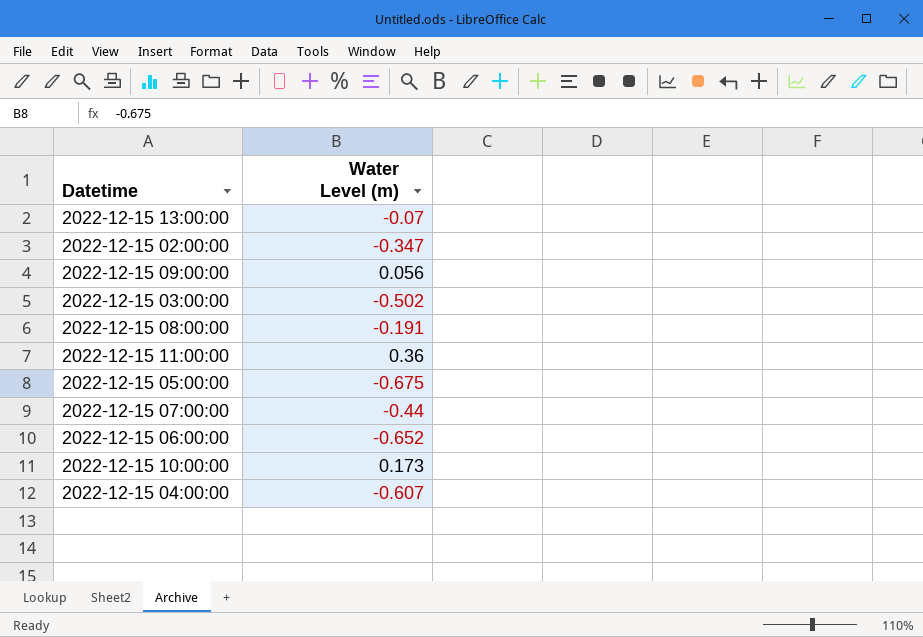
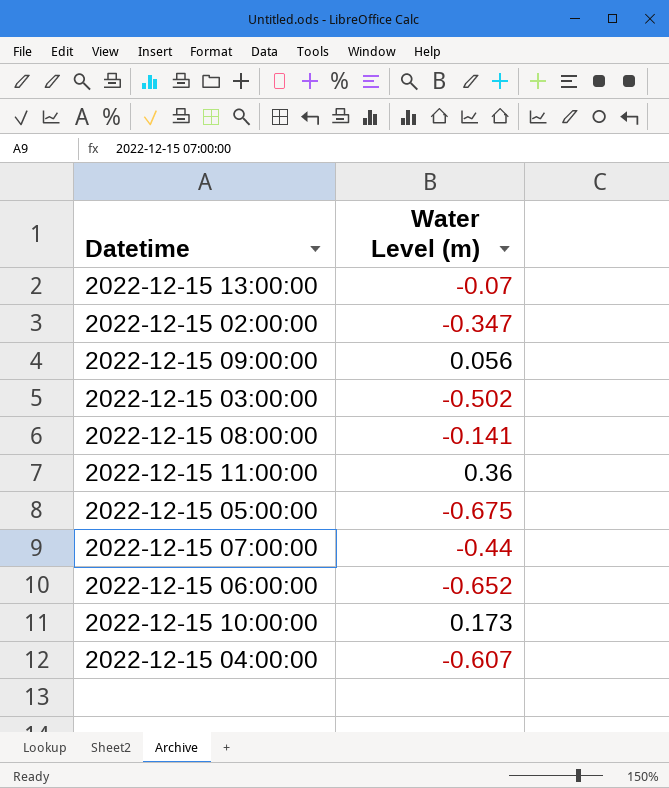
2022-12-15 08:00:00 | Water Level (m): -0.191 -> -0.141

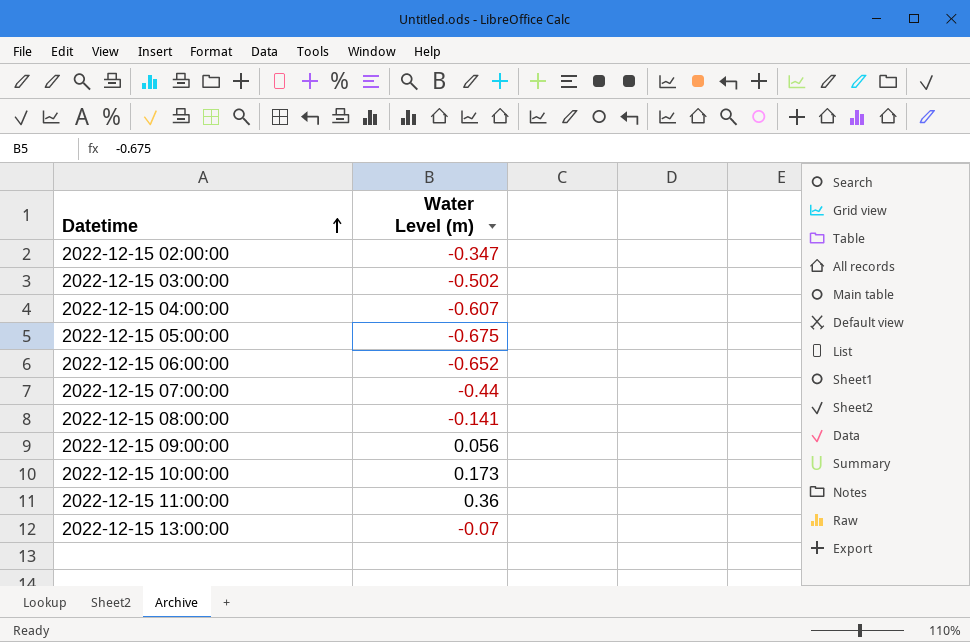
row order: none -> Datetime ascending

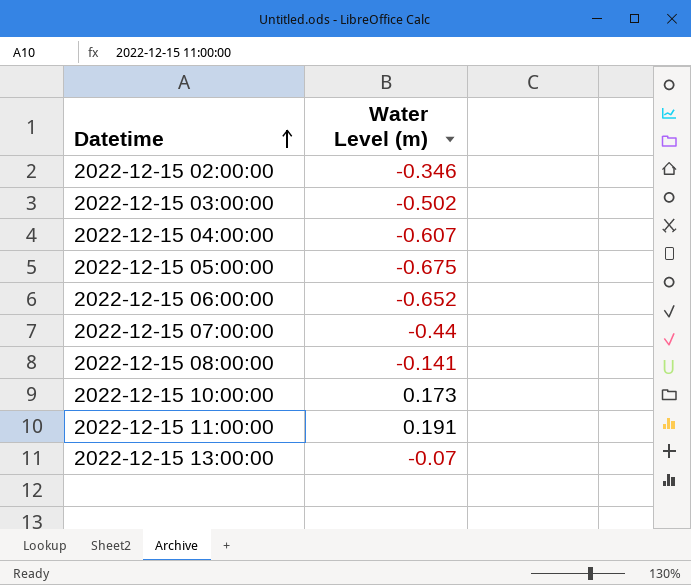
row 2022-12-15 09:00:00: 0.056 -> none
2022-12-15 02:00:00 | Water Level (m): -0.347 -> -0.346
2022-12-15 11:00:00 | Water Level (m): 0.36 -> 0.191

